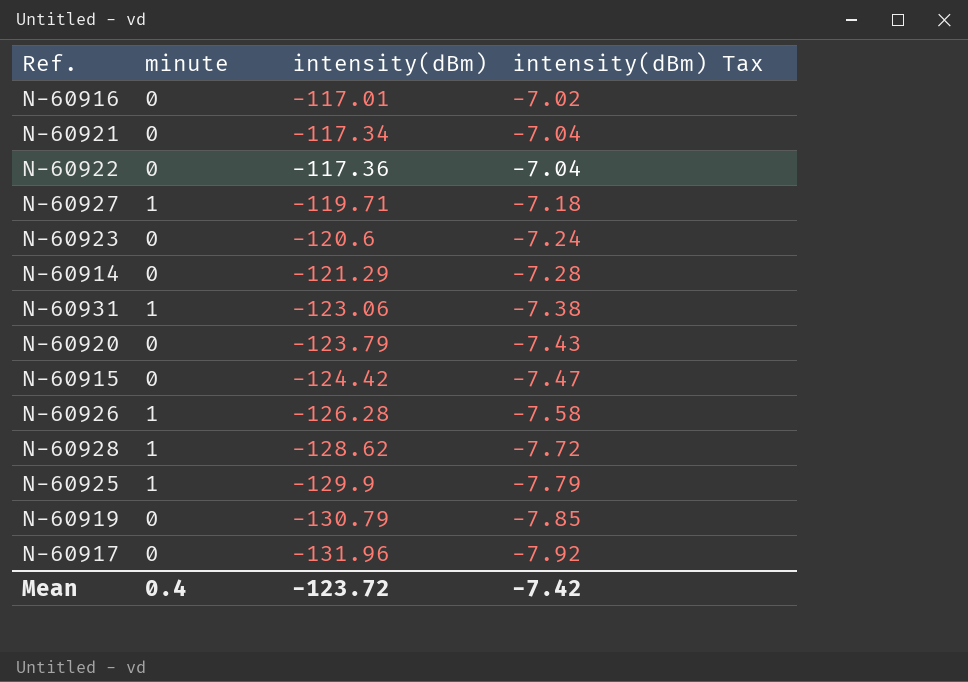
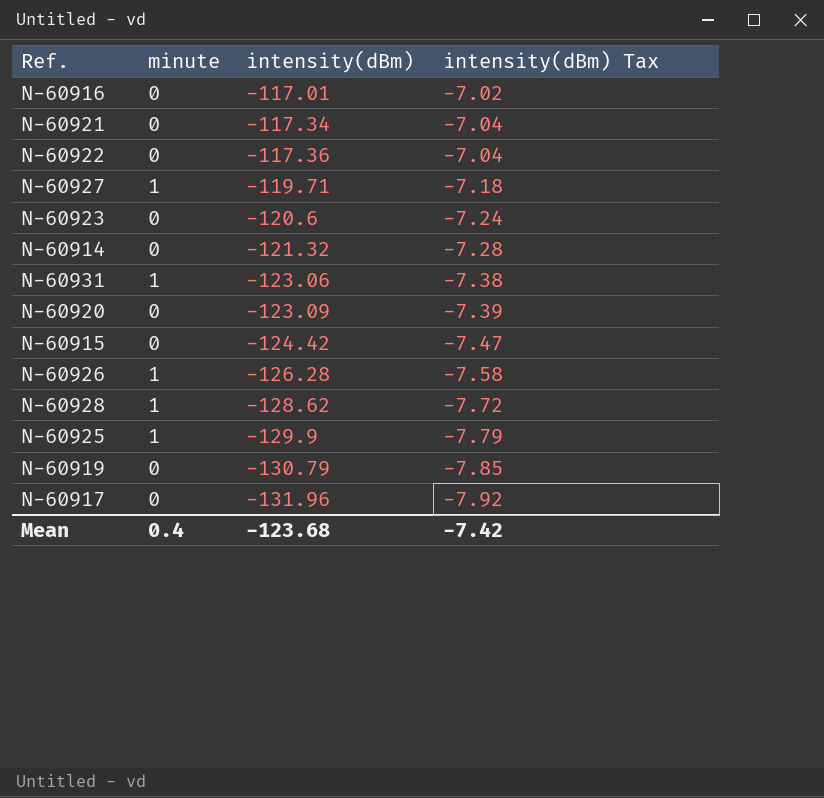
N-60914 | intensity(dBm): -121.29 -> -121.32
N-60920 | intensity(dBm): -123.79 -> -123.09
N-60920 | intensity(dBm) Tax: -7.43 -> -7.39
Mean | intensity(dBm): -123.72 -> -123.68

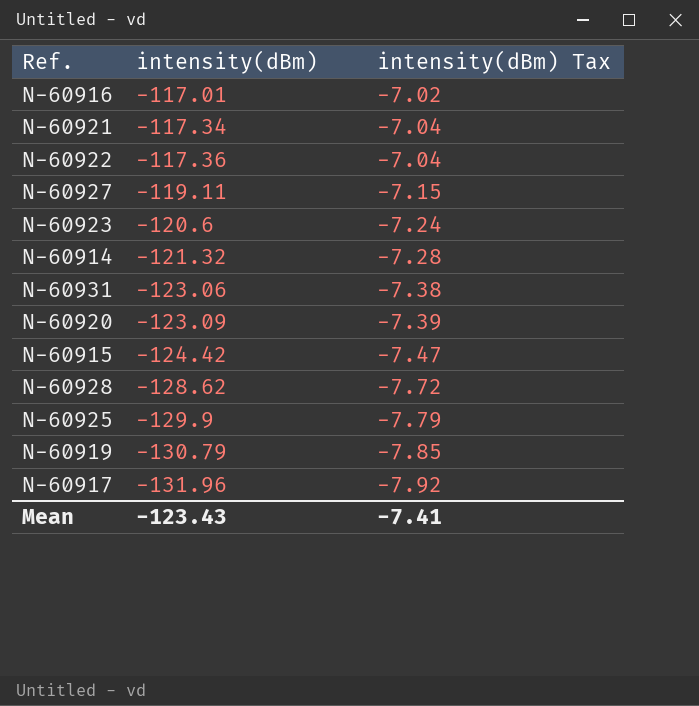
column minute | position: 2 -> none
row N-60926: 1 | -126.28 | -7.58 -> none
N-60927 | intensity(dBm): -119.71 -> -119.11
N-60927 | intensity(dBm) Tax: -7.18 -> -7.15
Mean | intensity(dBm): -123.68 -> -123.43
Mean | intensity(dBm) Tax: -7.42 -> -7.41

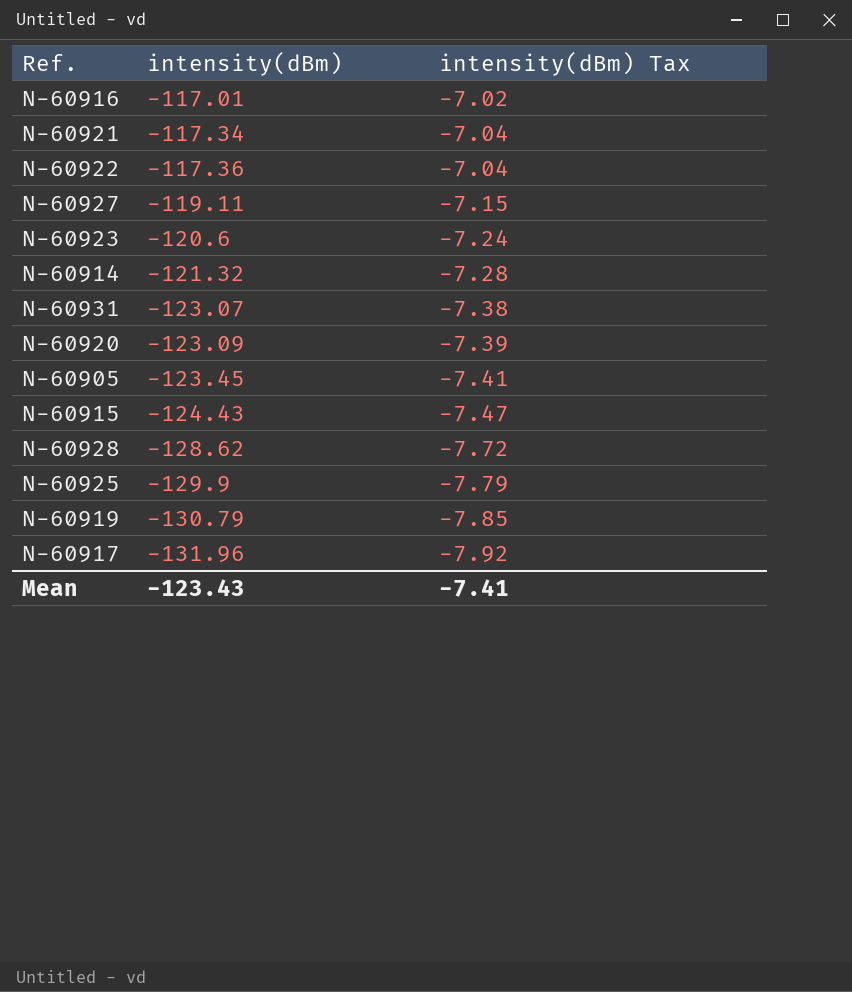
N-60931 | intensity(dBm): -123.06 -> -123.07
row N-60905: none -> -123.45 | -7.41
N-60915 | intensity(dBm): -124.42 -> -124.43

